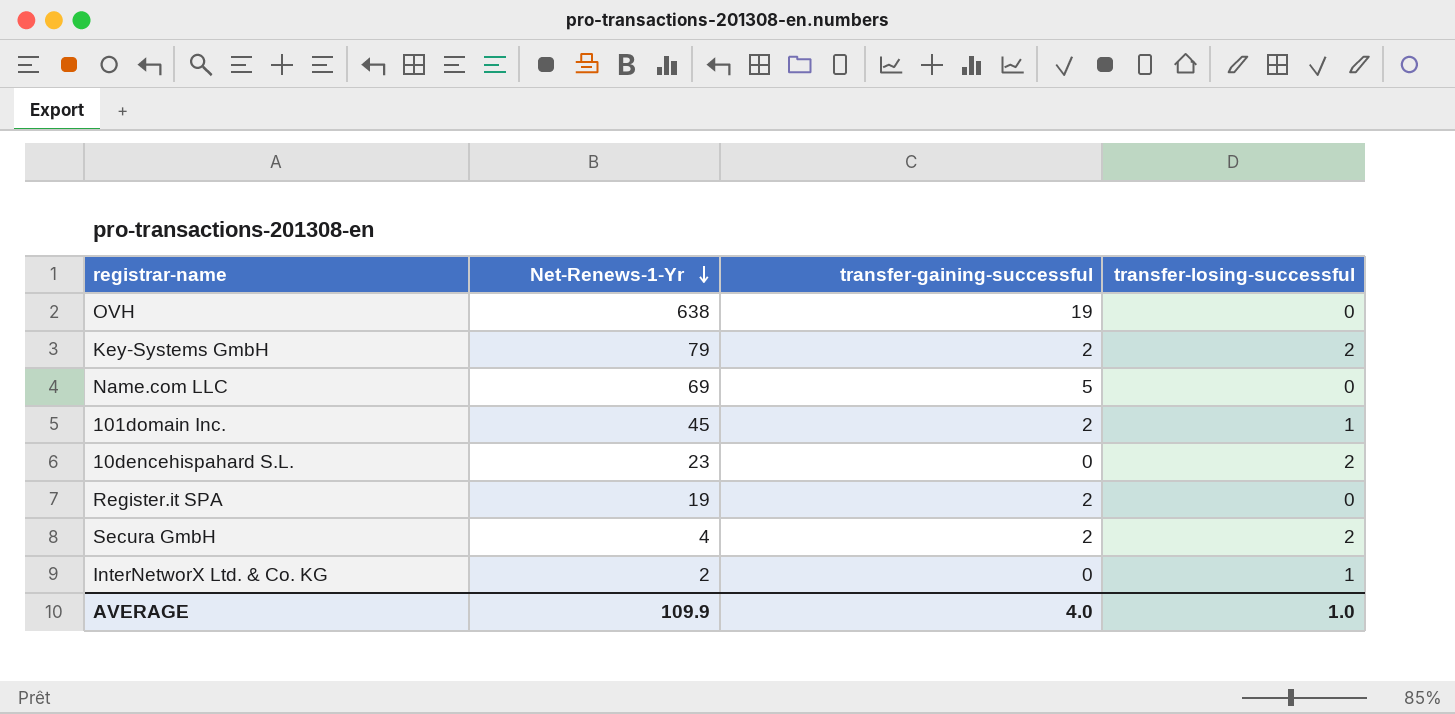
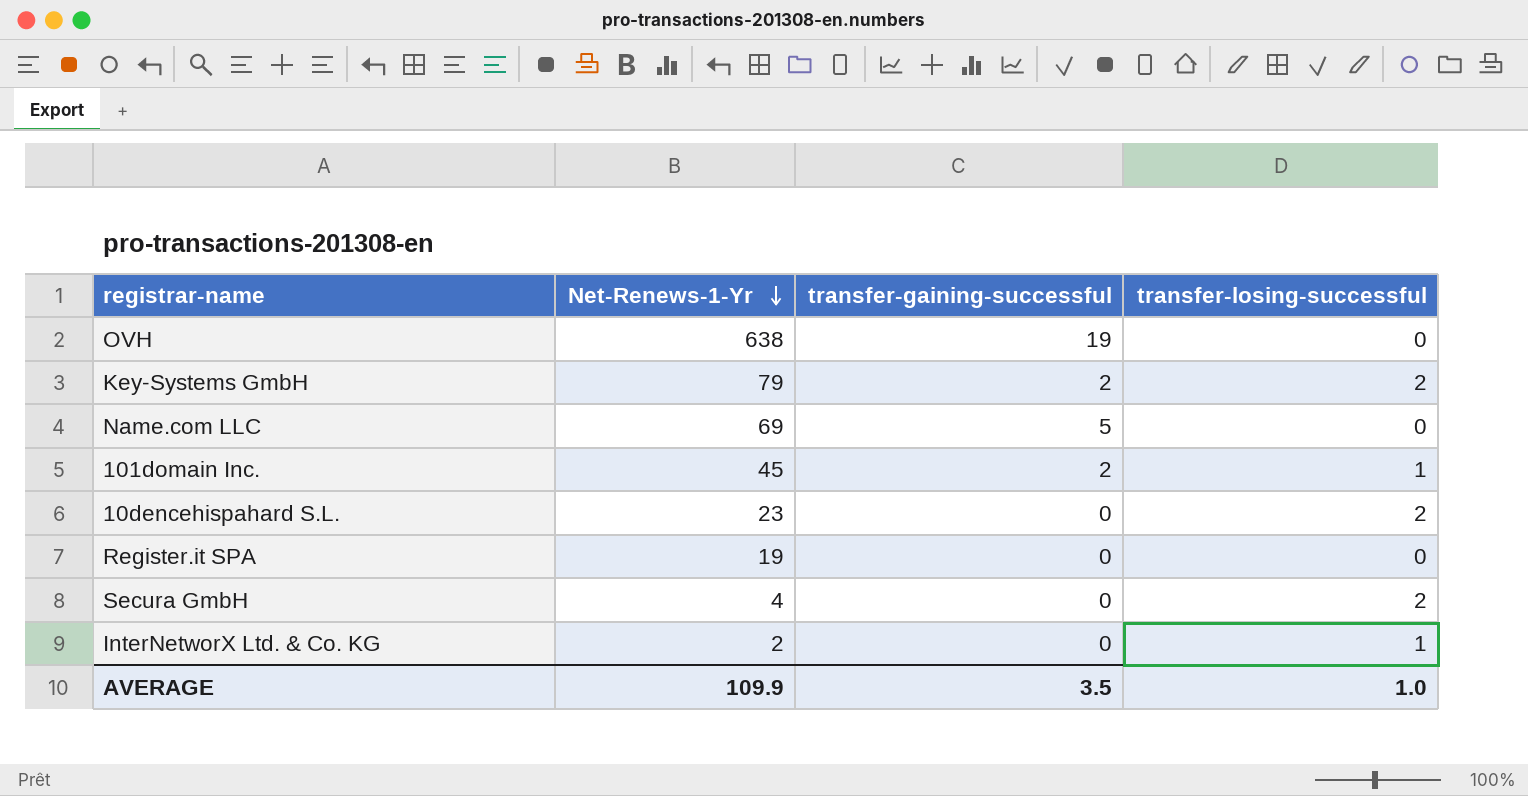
Register.it SPA | transfer-gaining-successful: 2 -> 0
Secura GmbH | transfer-gaining-successful: 2 -> 0
AVERAGE | transfer-gaining-successful: 4.0 -> 3.5

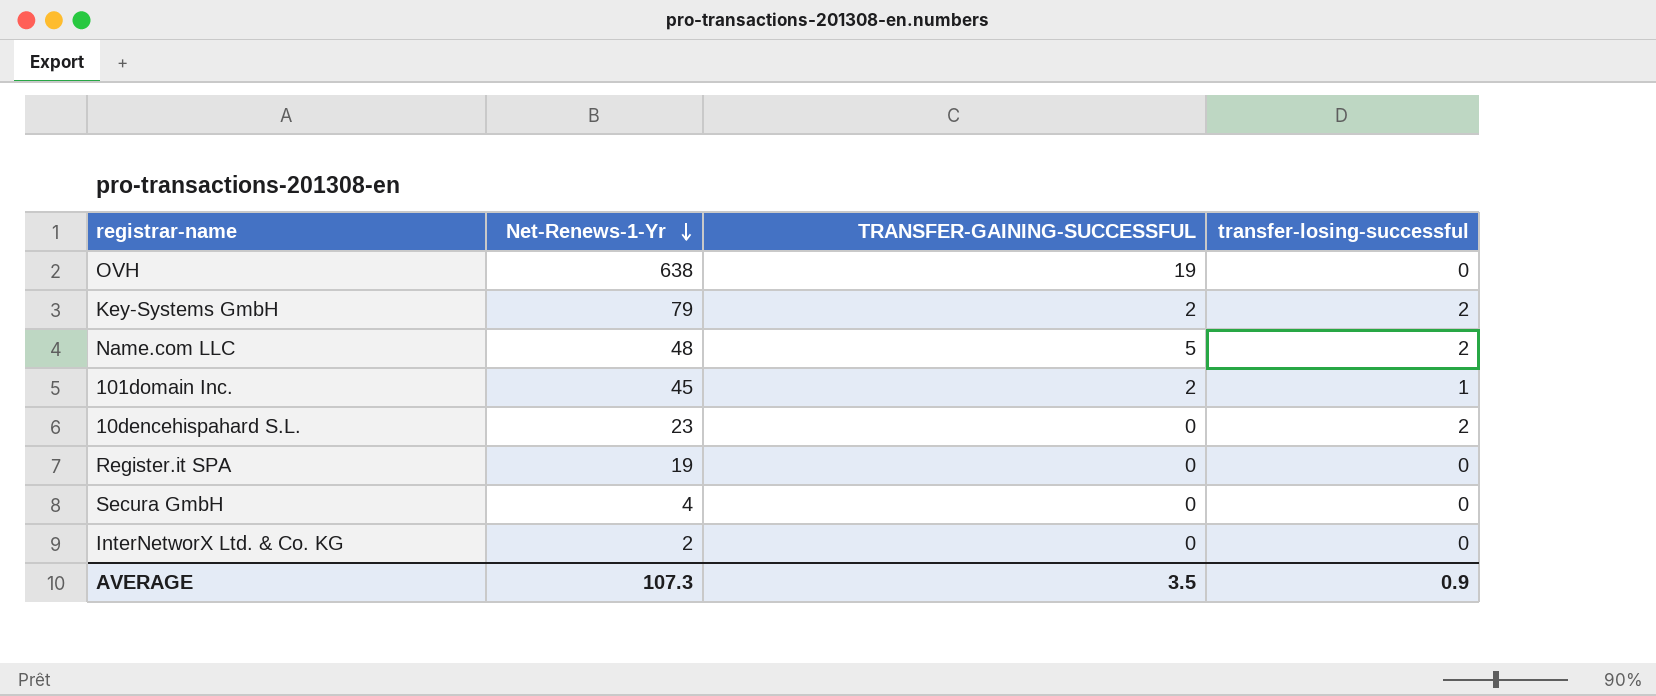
column name: transfer-gaining-successful -> TRANSFER-GAINING-SUCCESSFUL
Name.com LLC | Net-Renews-1-Yr: 69 -> 48
Name.com LLC | transfer-losing-successful: 0 -> 2
Secura GmbH | transfer-losing-successful: 2 -> 0
InterNetworX Ltd. & Co. KG | transfer-losing-successful: 1 -> 0
AVERAGE | Net-Renews-1-Yr: 109.9 -> 107.3
AVERAGE | transfer-losing-successful: 1.0 -> 0.9

